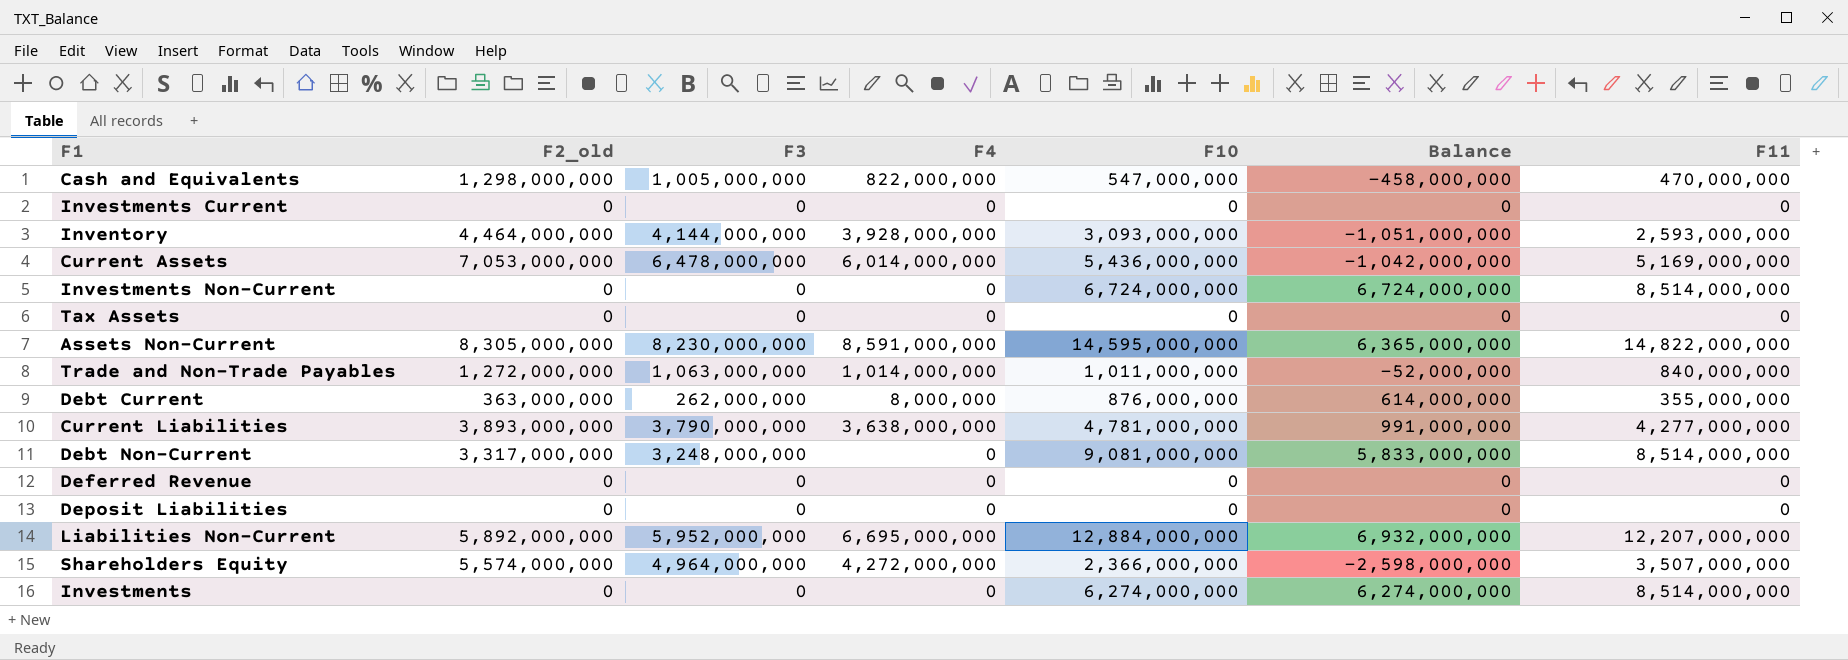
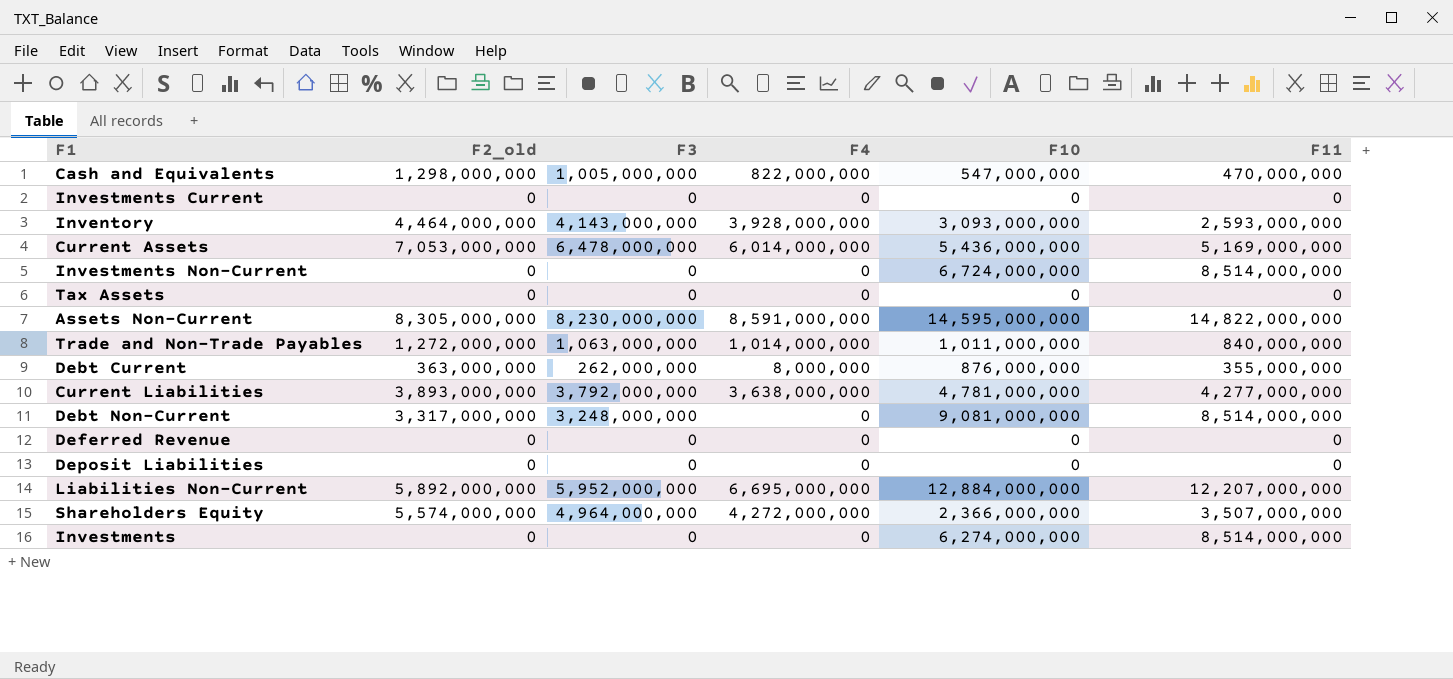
column Balance | formula: [F10] - [F3] -> none
Inventory | F3: 4,144,000,000 -> 4,143,000,000
Current Liabilities | F3: 3,790,000,000 -> 3,792,000,000

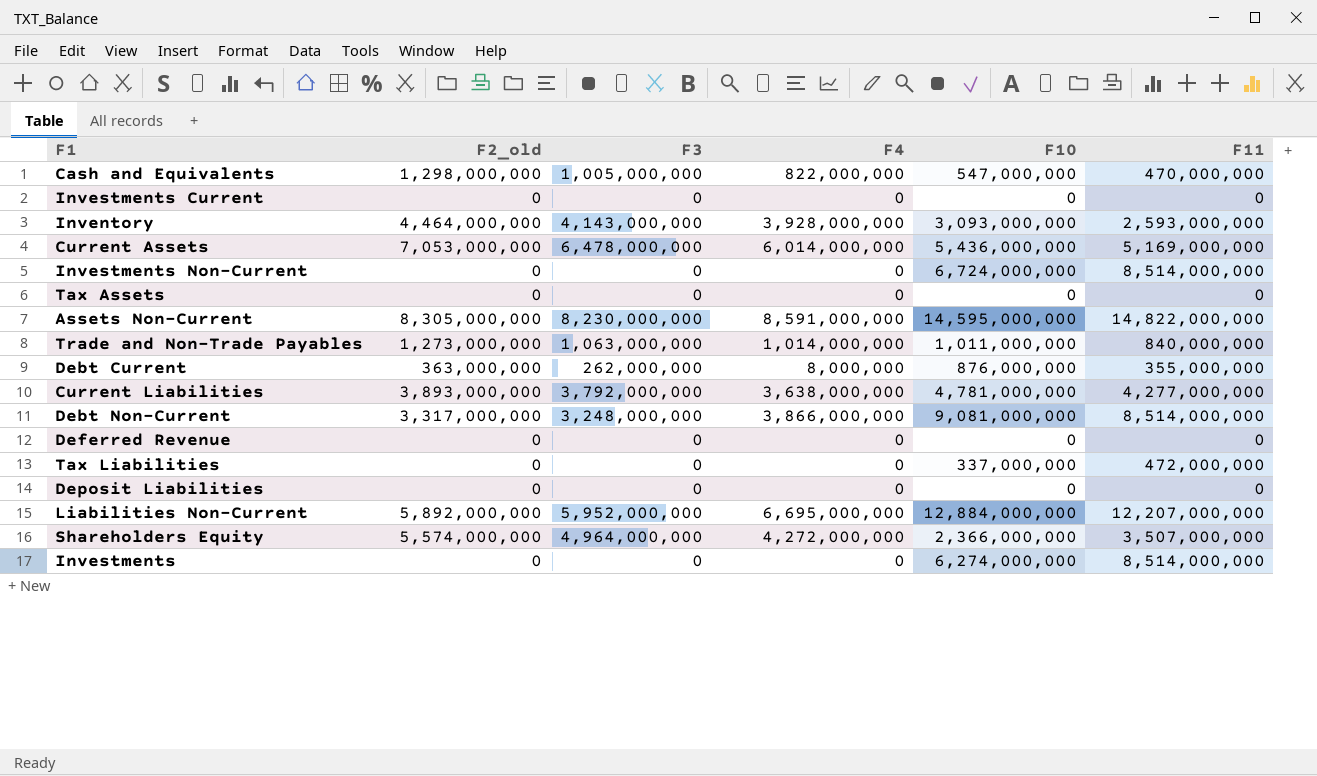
Trade and Non-Trade Payables | F2_old: 1,272,000,000 -> 1,273,000,000
Debt Non-Current | F4: 0 -> 3,866,000,000
row Tax Liabilities: none -> 0 | 0 | 0 | 337,000,000 | 472,000,000

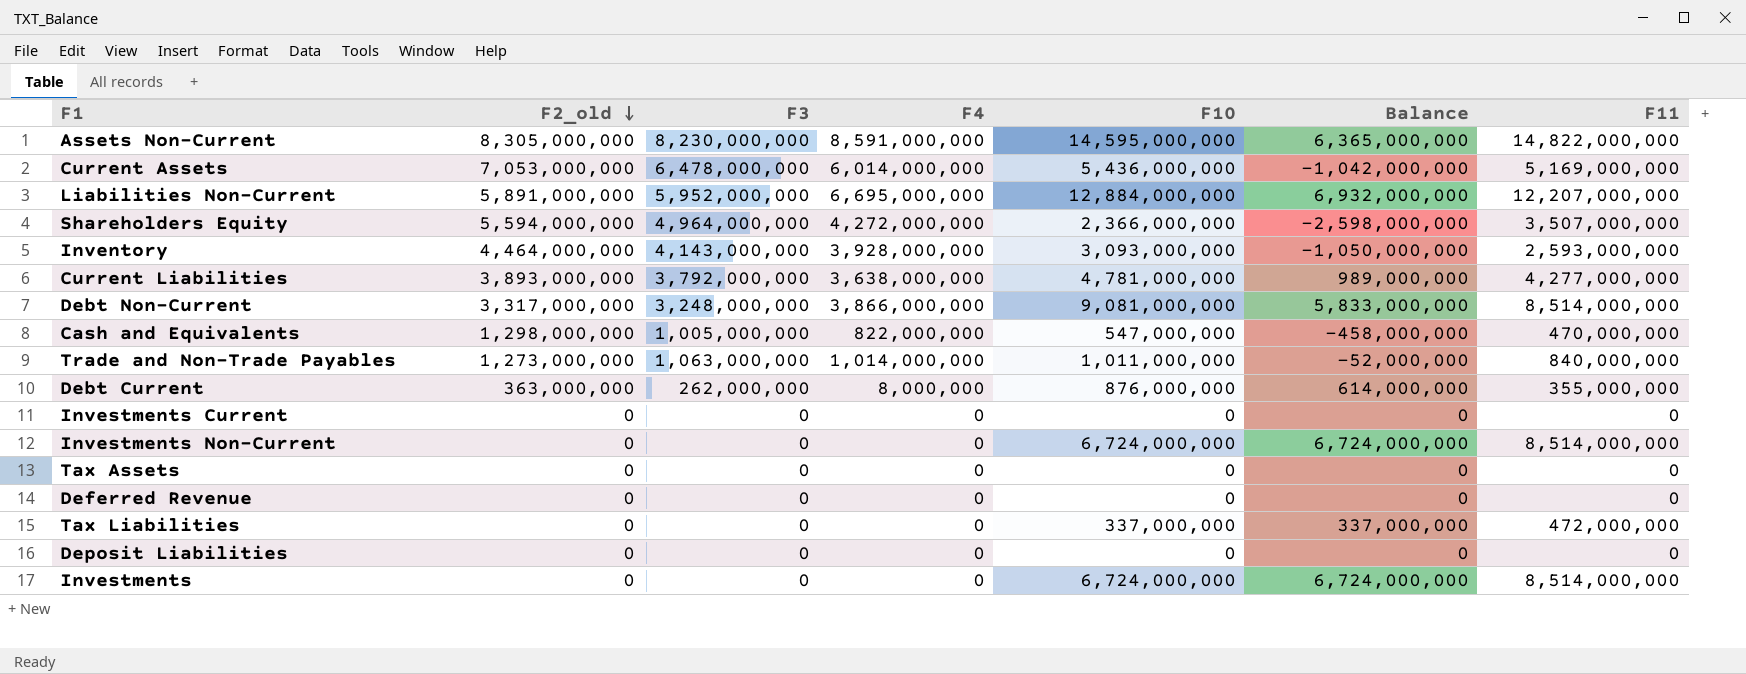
row order: none -> F2_old descending
column Balance | formula: none -> [F10] - [F3]
Liabilities Non-Current | F2_old: 5,892,000,000 -> 5,891,000,000
Shareholders Equity | F2_old: 5,574,000,000 -> 5,594,000,000
Investments | F10: 6,274,000,000 -> 6,724,000,000

